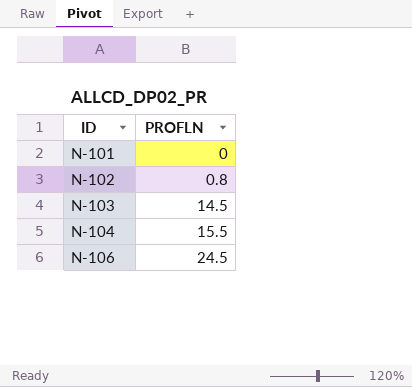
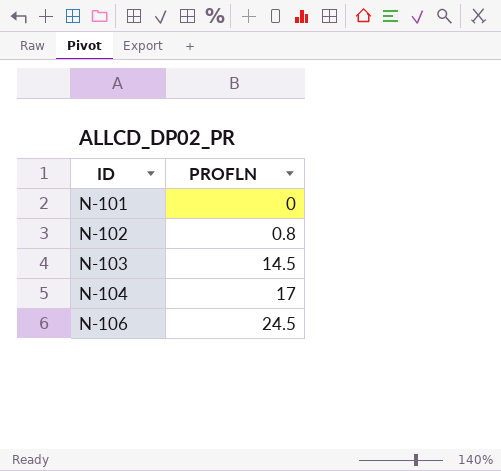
N-104 | PROFLN: 15.5 -> 17

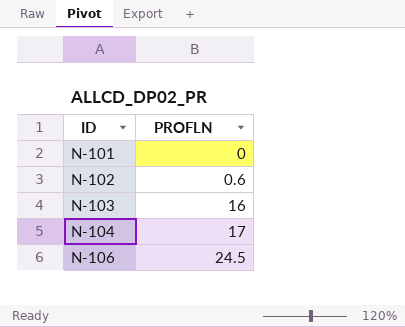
N-102 | PROFLN: 0.8 -> 0.6
N-103 | PROFLN: 14.5 -> 16

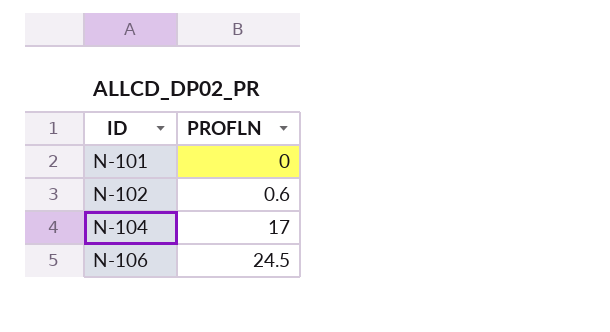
row N-103: 16 -> none

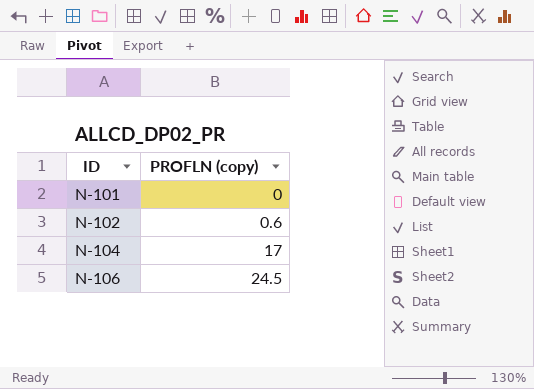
column name: PROFLN -> PROFLN (copy)

